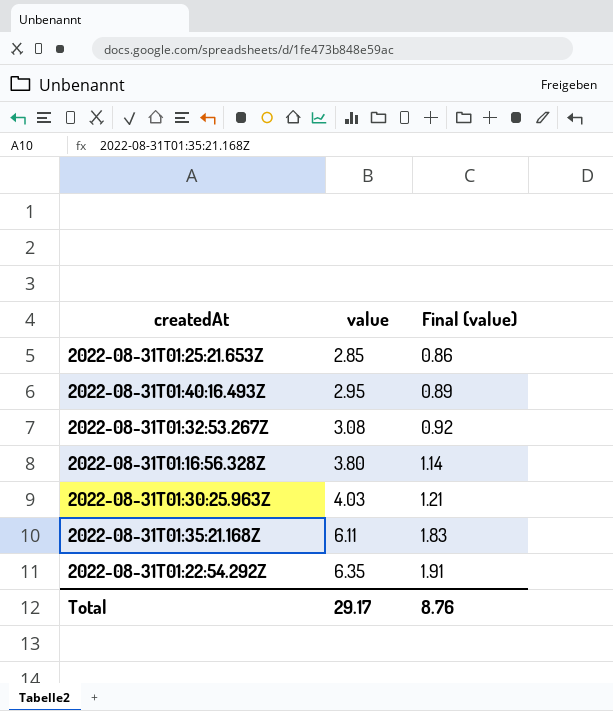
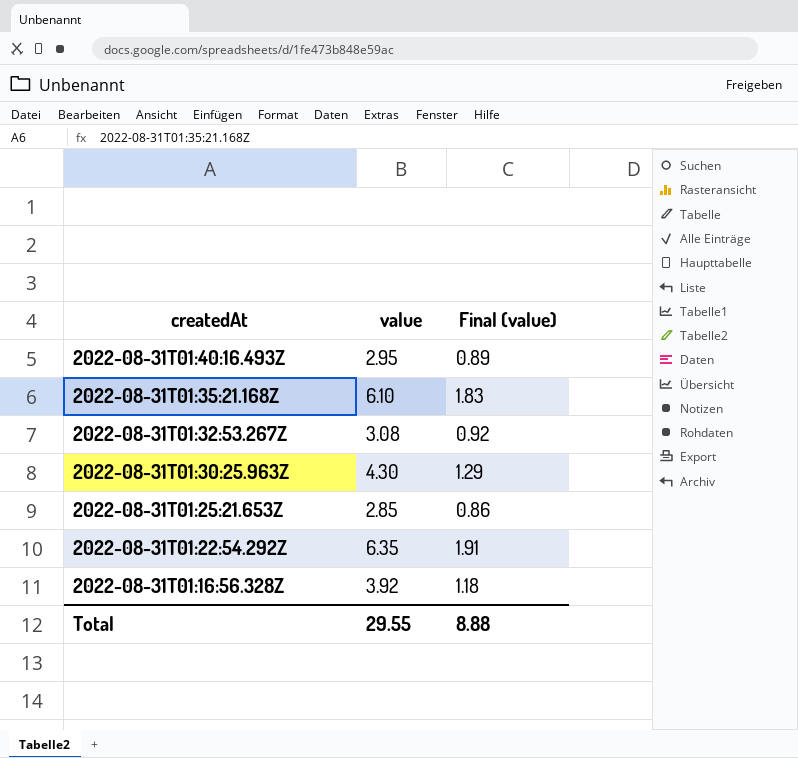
row order: value ascending -> createdAt descending
2022-08-31T01:35:21.168Z | value: 6.11 -> 6.10
2022-08-31T01:30:25.963Z | value: 4.03 -> 4.30
2022-08-31T01:30:25.963Z | Final (value): 1.21 -> 1.29
2022-08-31T01:16:56.328Z | value: 3.80 -> 3.92
2022-08-31T01:16:56.328Z | Final (value): 1.14 -> 1.18
Total | value: 29.17 -> 29.55
Total | Final (value): 8.76 -> 8.88

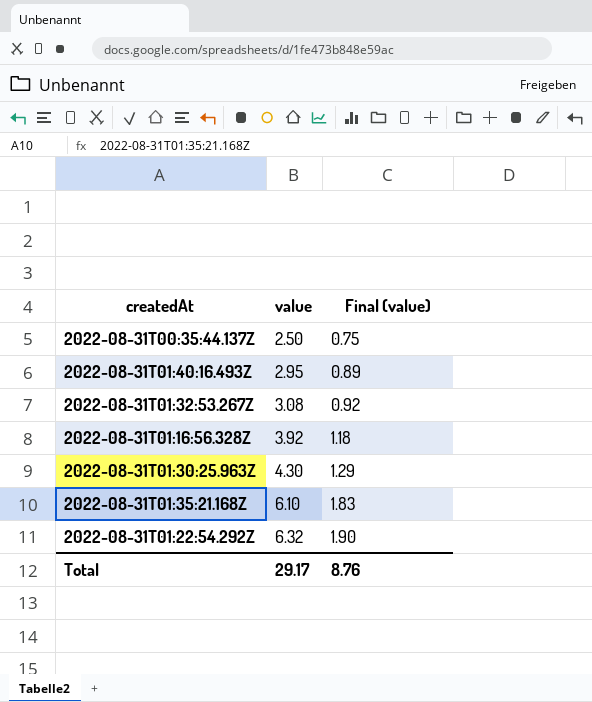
row order: createdAt descending -> value ascending
row 2022-08-31T01:25:21.653Z: 2.85 | 0.86 -> none
row 2022-08-31T00:35:44.137Z: none -> 2.50 | 0.75
2022-08-31T01:22:54.292Z | value: 6.35 -> 6.32
2022-08-31T01:22:54.292Z | Final (value): 1.91 -> 1.90
Total | value: 29.55 -> 29.17
Total | Final (value): 8.88 -> 8.76

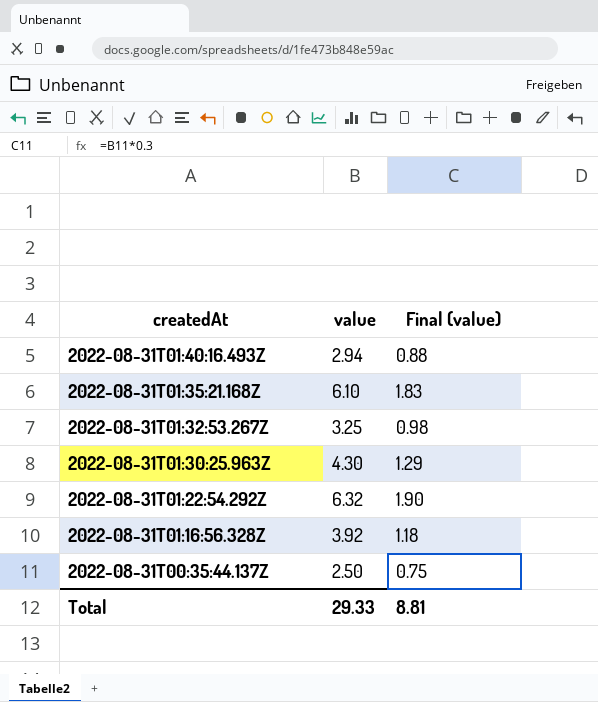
row order: value ascending -> createdAt descending
2022-08-31T01:40:16.493Z | value: 2.95 -> 2.94
2022-08-31T01:40:16.493Z | Final (value): 0.89 -> 0.88
2022-08-31T01:32:53.267Z | value: 3.08 -> 3.25
2022-08-31T01:32:53.267Z | Final (value): 0.92 -> 0.98
Total | value: 29.17 -> 29.33
Total | Final (value): 8.76 -> 8.81

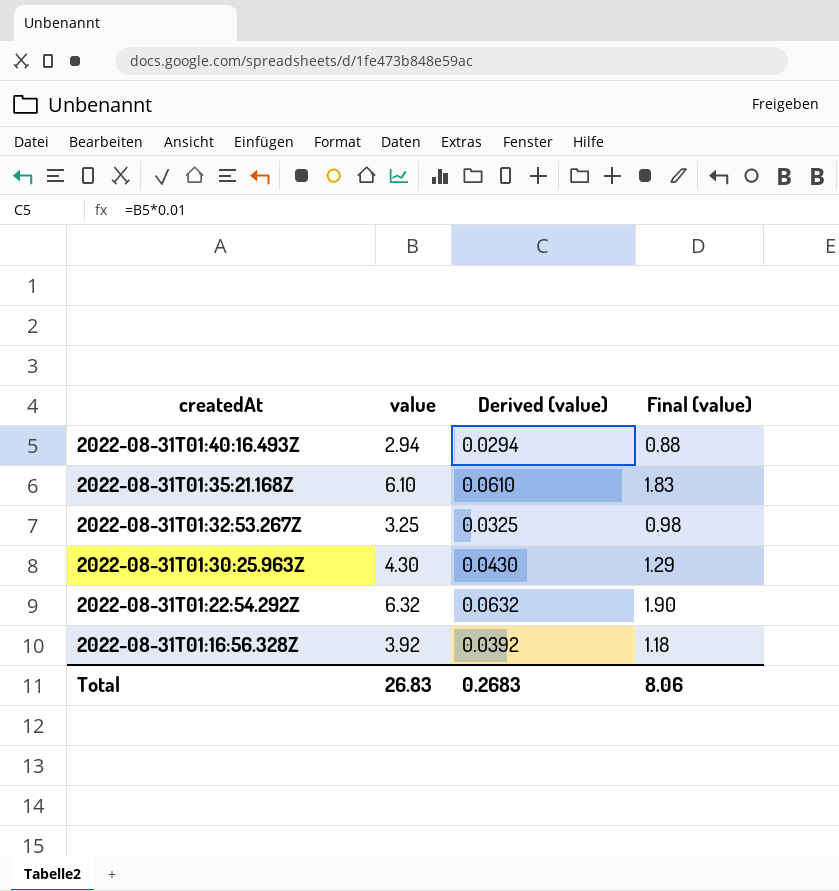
column Derived (value) | formula: none -> [value] * 0.01
row 2022-08-31T00:35:44.137Z: 2.50 | 0.75 -> none
Total | value: 29.33 -> 26.83
Total | Final (value): 8.81 -> 8.06

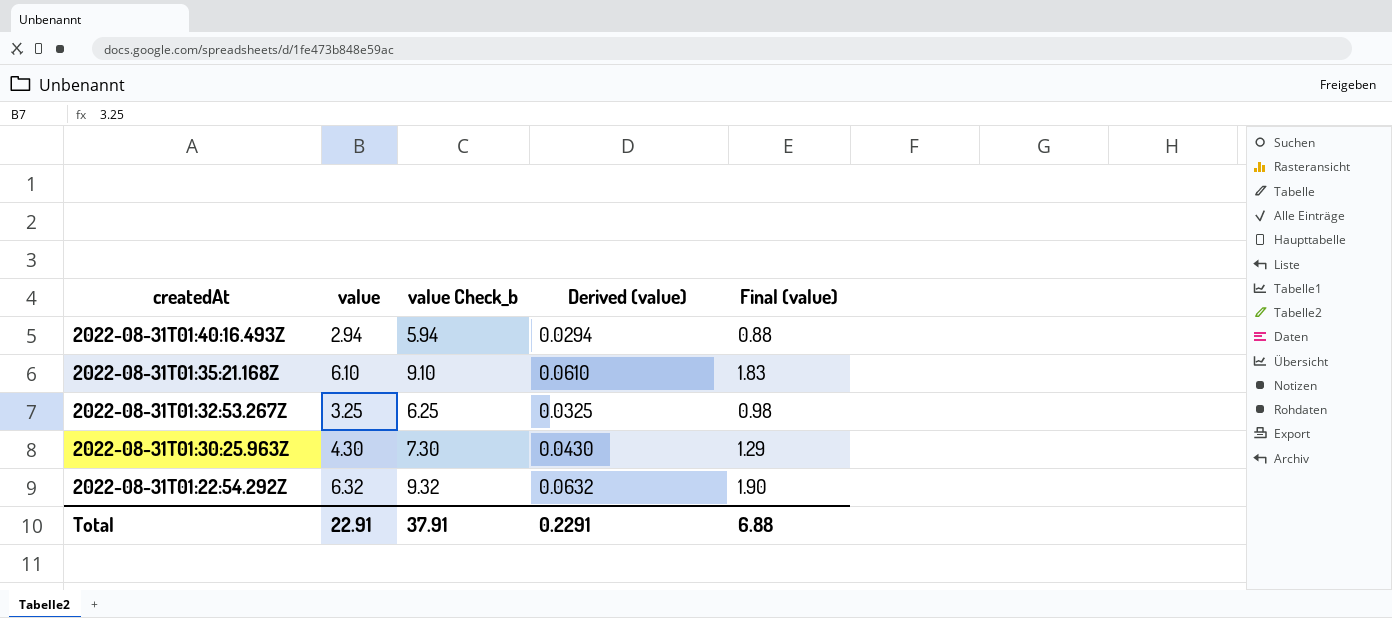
column value Check_b | formula: none -> [value] + 3
row 2022-08-31T01:16:56.328Z: 3.92 | 0.0392 | 1.18 -> none
Total | value: 26.83 -> 22.91
Total | Derived (value): 0.2683 -> 0.2291
Total | Final (value): 8.06 -> 6.88

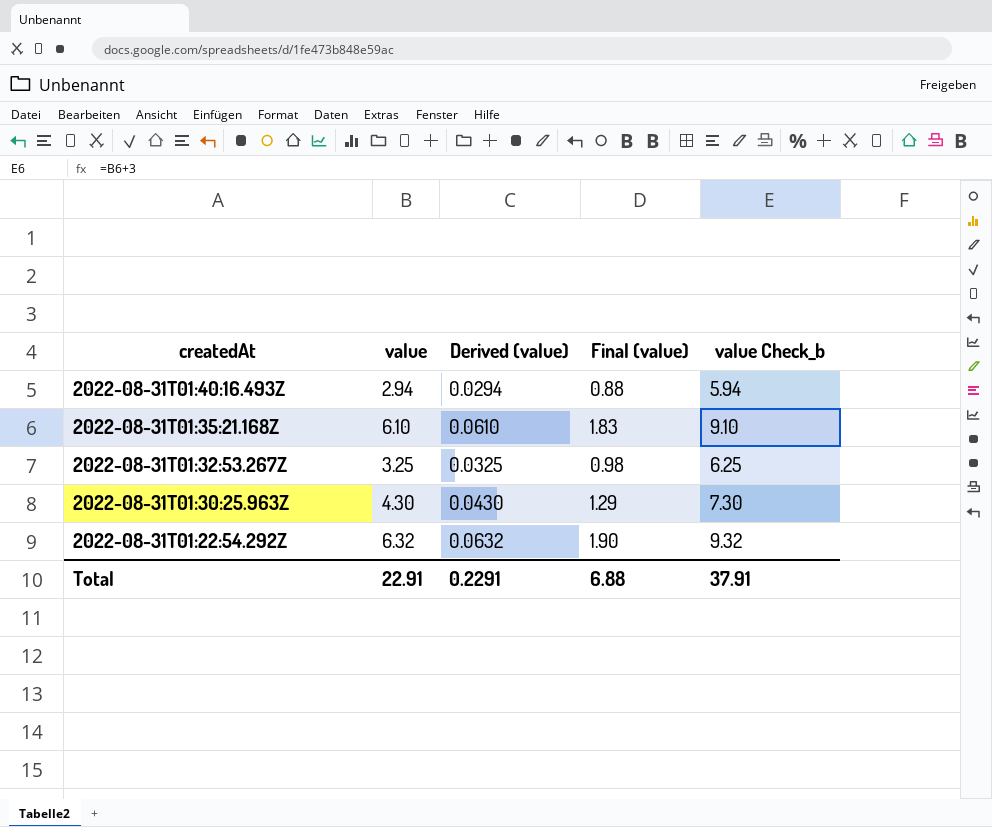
column value Check_b | position: 3 -> 5

